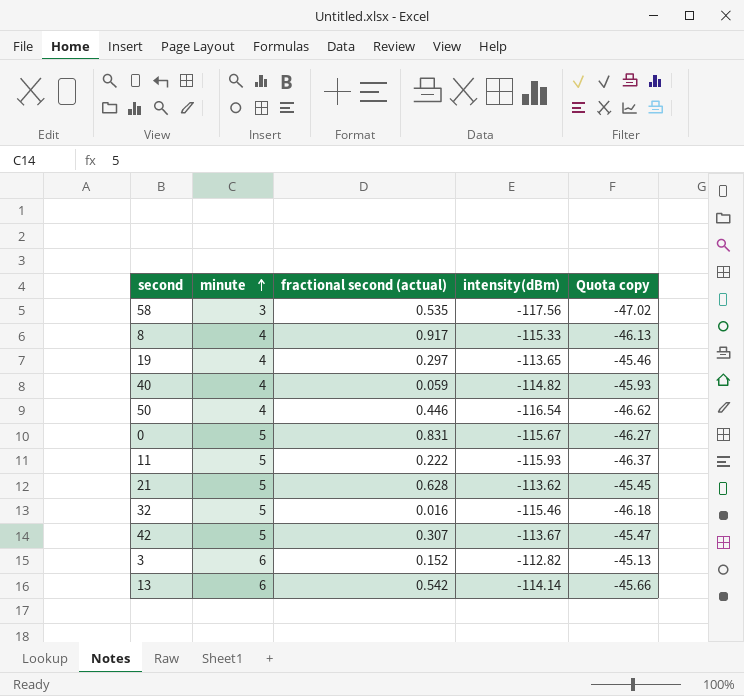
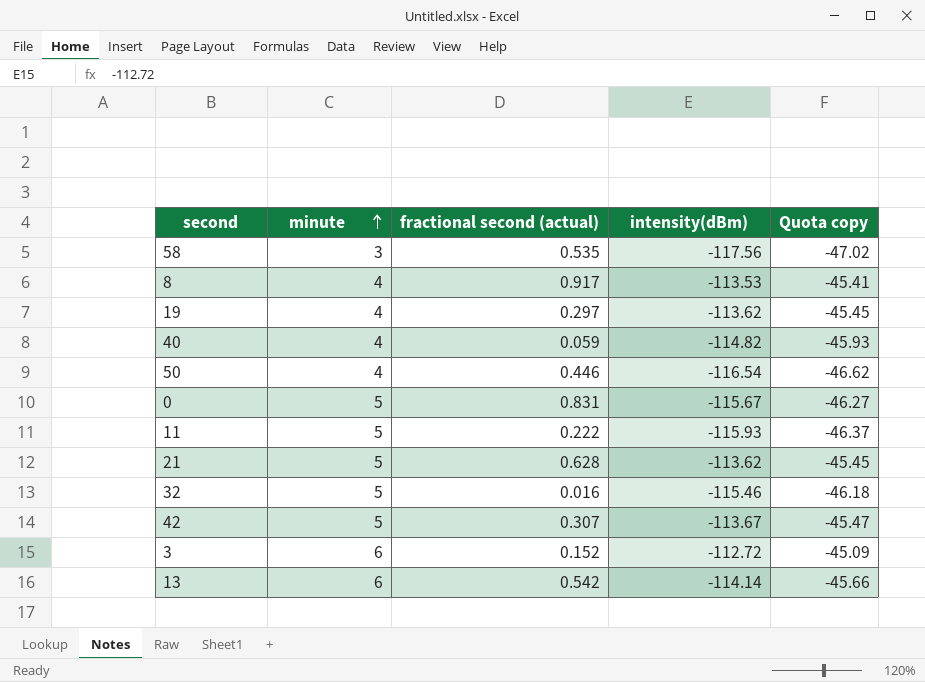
8 | intensity(dBm): -115.33 -> -113.53
8 | Quota copy: -46.13 -> -45.41
19 | intensity(dBm): -113.65 -> -113.62
19 | Quota copy: -45.46 -> -45.45
3 | intensity(dBm): -112.82 -> -112.72
3 | Quota copy: -45.13 -> -45.09

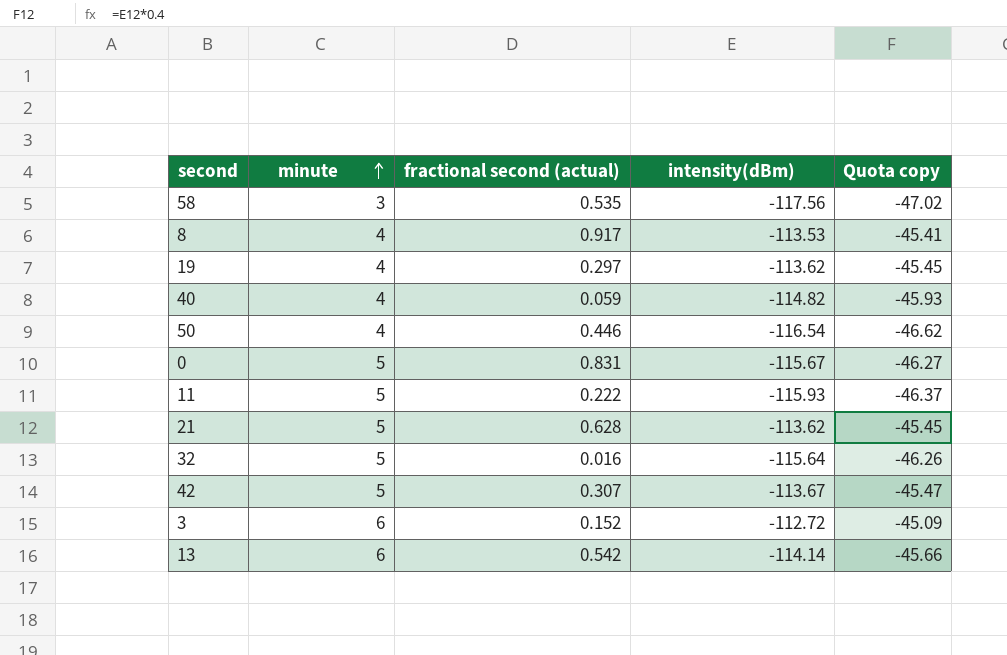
32 | intensity(dBm): -115.46 -> -115.64
32 | Quota copy: -46.18 -> -46.26

